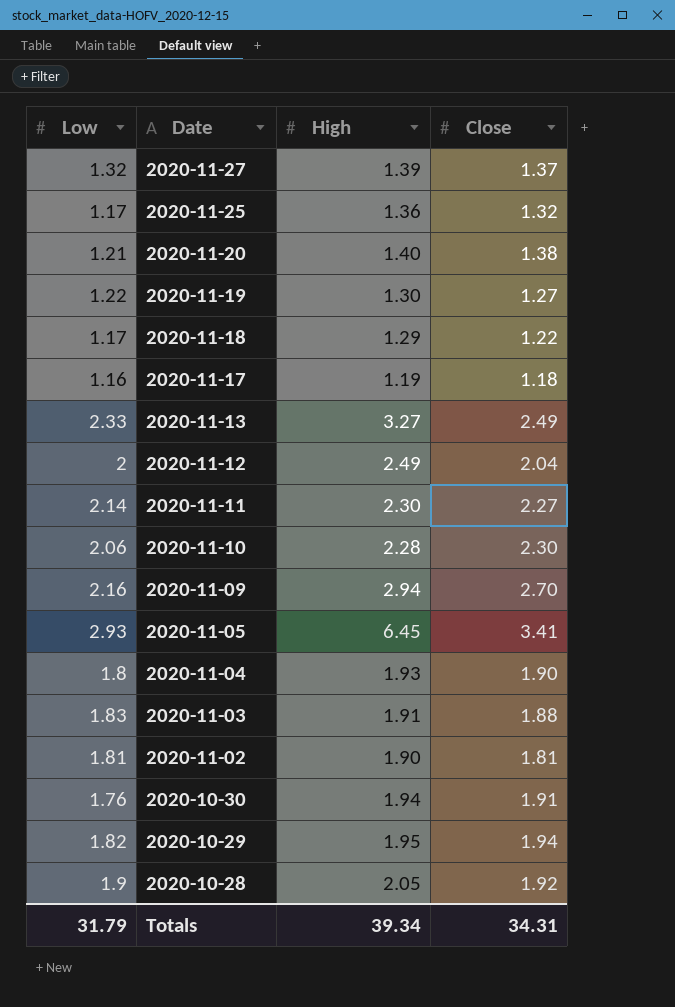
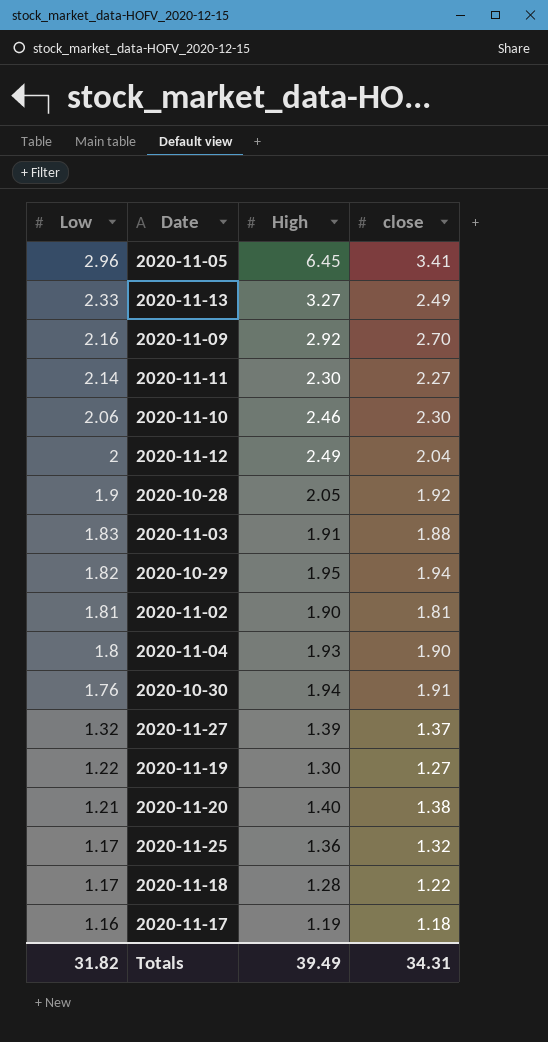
row order: Date descending -> Low descending
column name: Close -> close
2020-11-05 | Low: 2.93 -> 2.96
2020-11-09 | High: 2.94 -> 2.92
2020-11-10 | High: 2.28 -> 2.46
2020-11-18 | High: 1.29 -> 1.28
Totals | Low: 31.79 -> 31.82
Totals | High: 39.34 -> 39.49

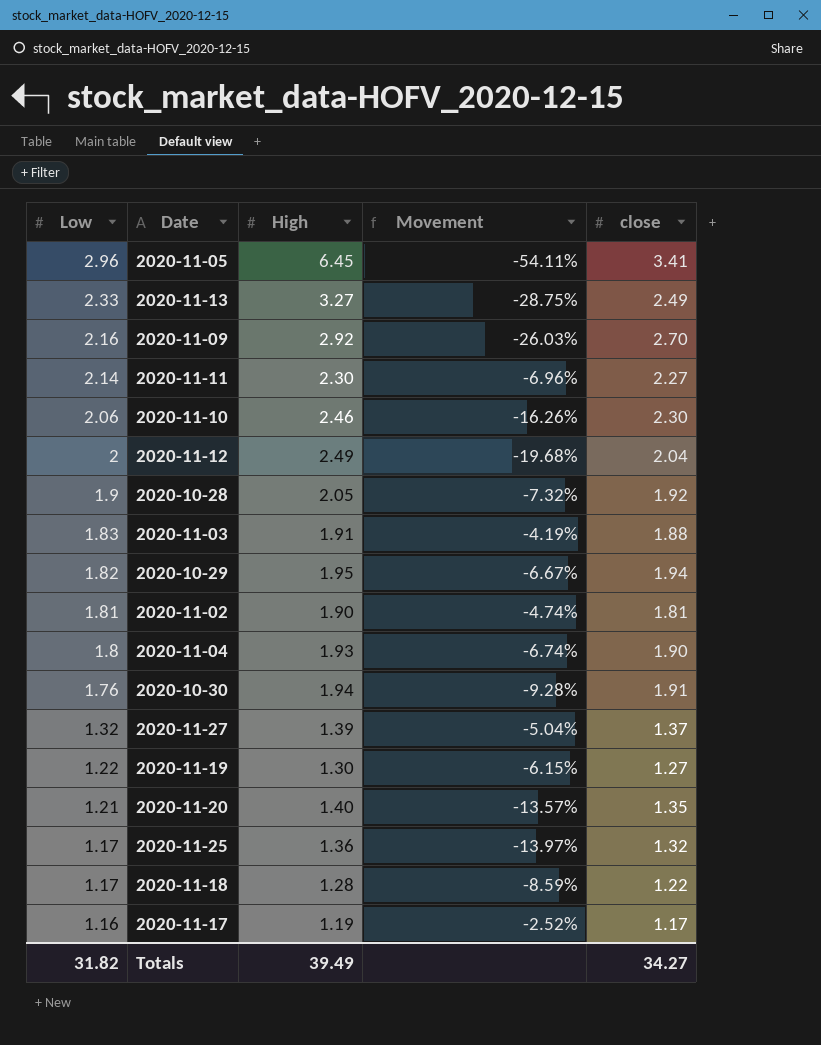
column Movement | formula: none -> ([Low] - [High]) / [High]
2020-11-20 | close: 1.38 -> 1.35
2020-11-17 | close: 1.18 -> 1.17
Totals | close: 34.31 -> 34.27

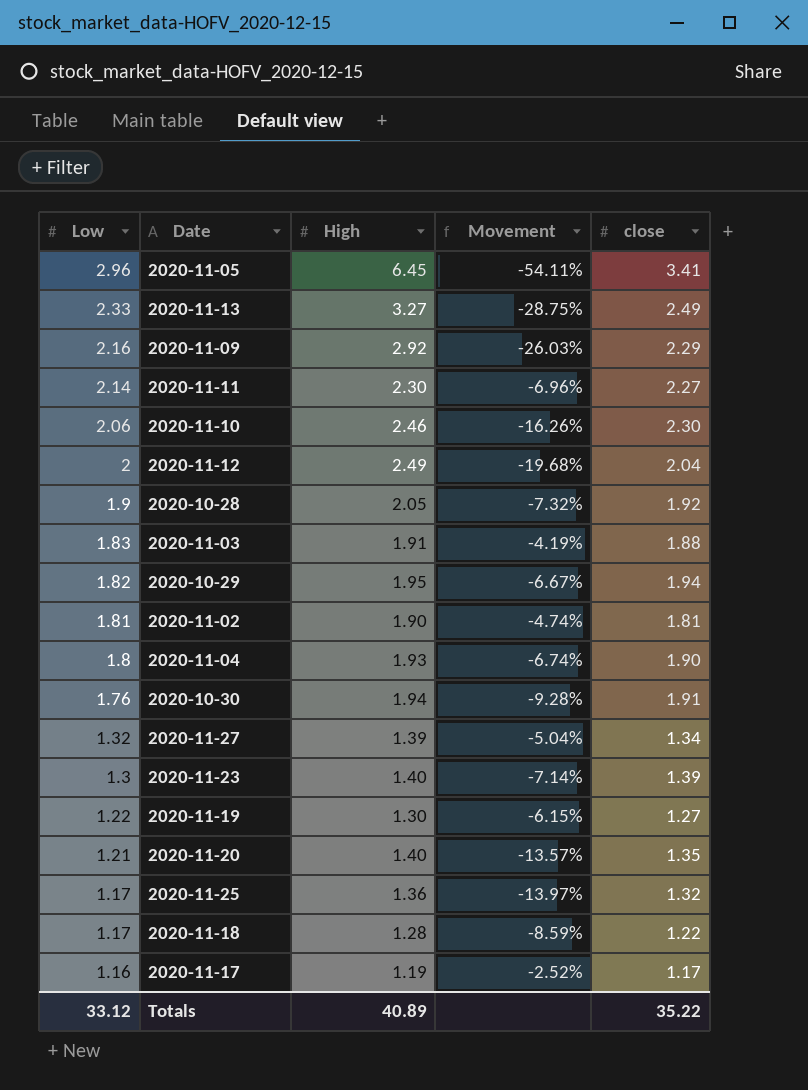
2020-11-09 | close: 2.70 -> 2.29
2020-11-27 | close: 1.37 -> 1.34
row 2020-11-23: none -> 1.3 | 1.40 | -7.14% | 1.39
Totals | Low: 31.82 -> 33.12
Totals | High: 39.49 -> 40.89
Totals | close: 34.27 -> 35.22

